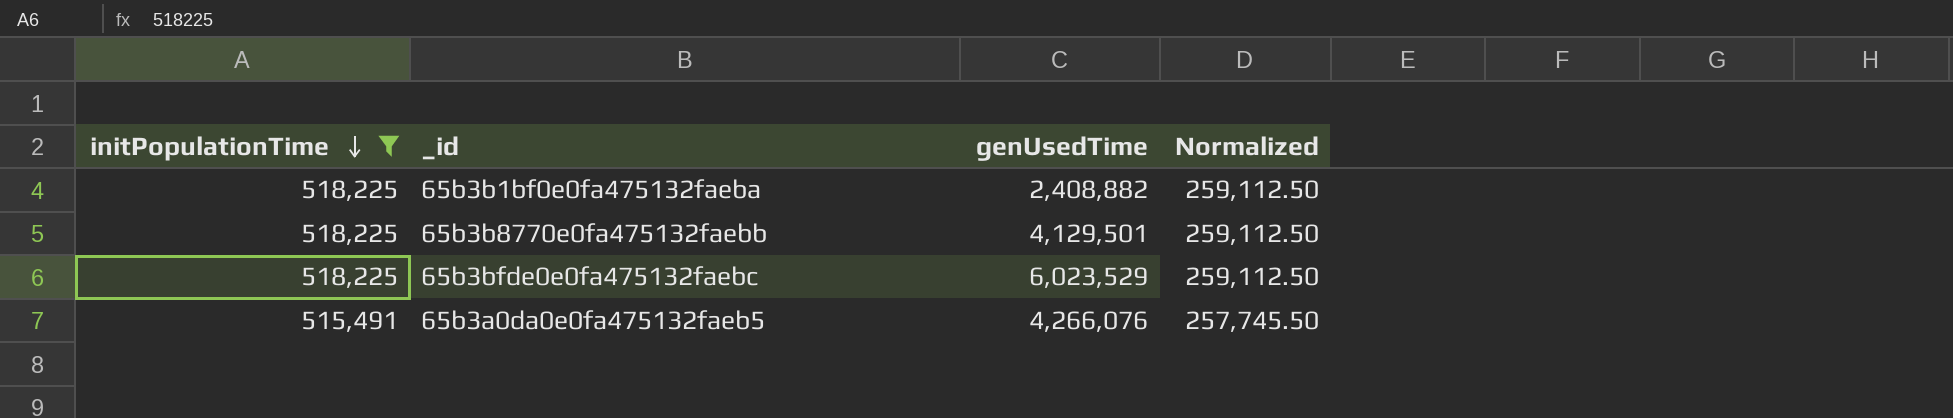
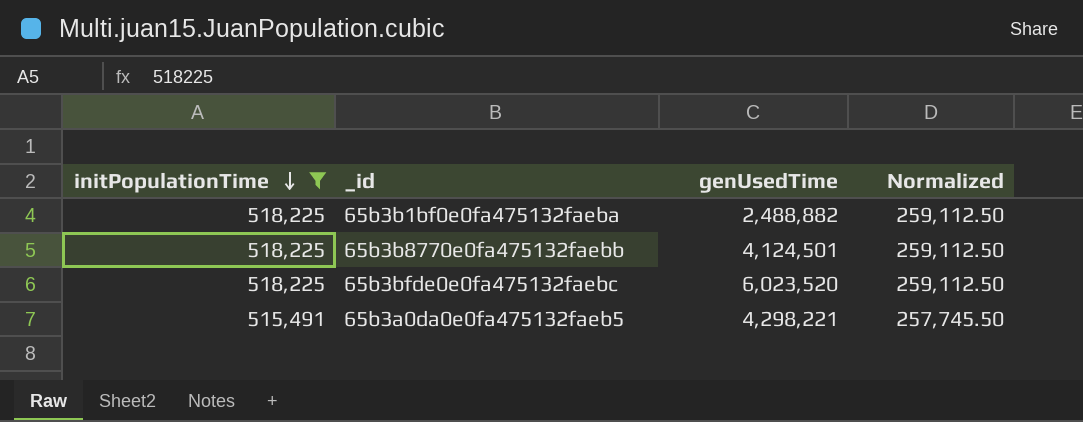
65b3b1bf0e0fa475132faeba | genUsedTime: 2,408,882 -> 2,488,882
65b3b8770e0fa475132faebb | genUsedTime: 4,129,501 -> 4,124,501
65b3bfde0e0fa475132faebc | genUsedTime: 6,023,529 -> 6,023,520
65b3a0da0e0fa475132faeb5 | genUsedTime: 4,266,076 -> 4,298,221

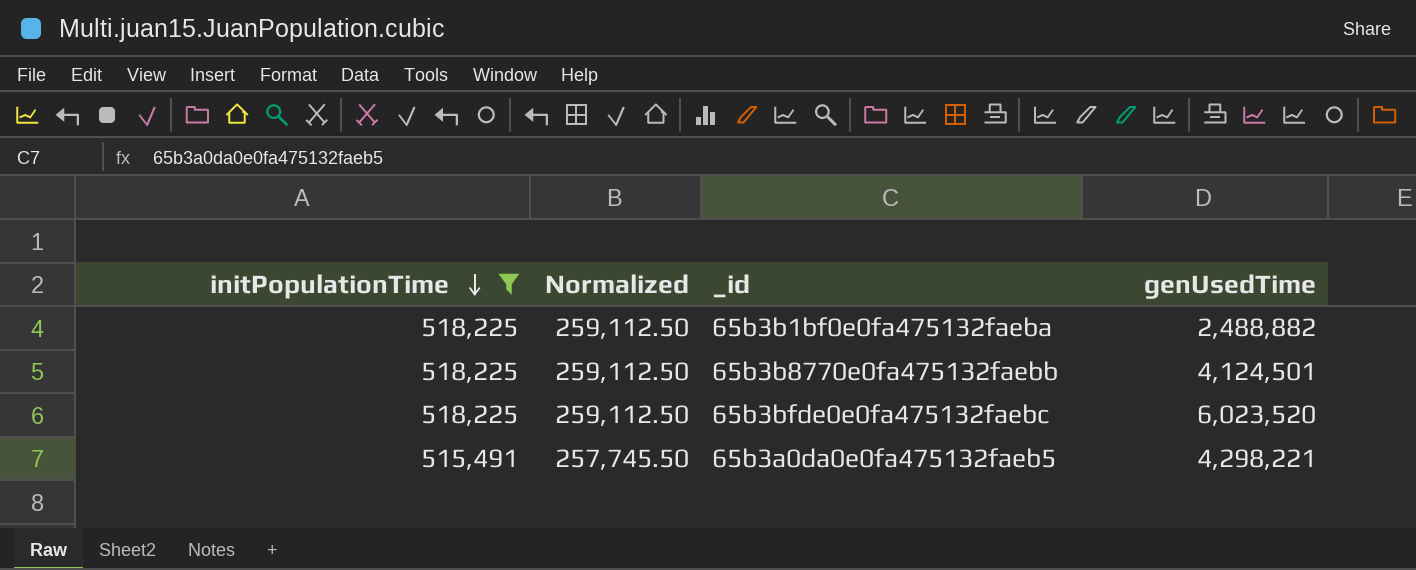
column Normalized | position: 4 -> 2

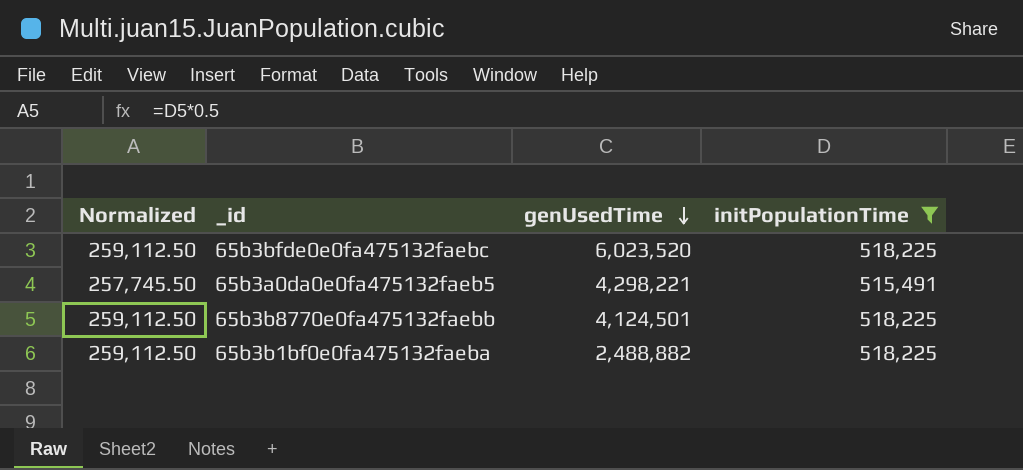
row order: initPopulationTime descending -> genUsedTime descending
column initPopulationTime | position: 1 -> 4

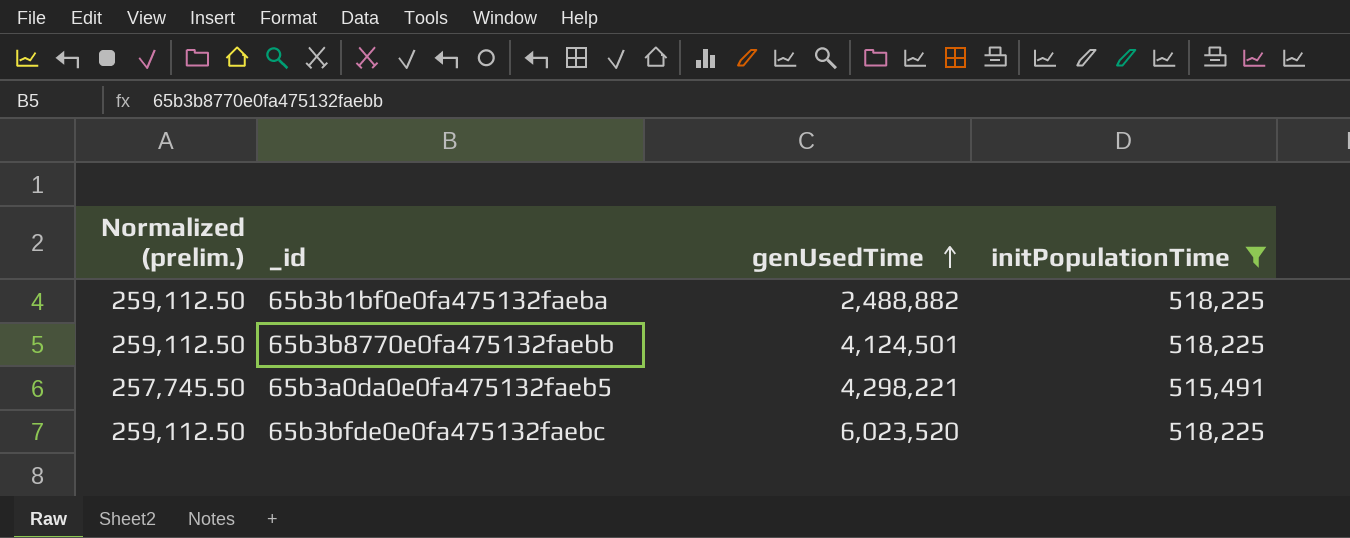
row order: genUsedTime descending -> genUsedTime ascending
column name: Normalized -> Normalized (prelim.)

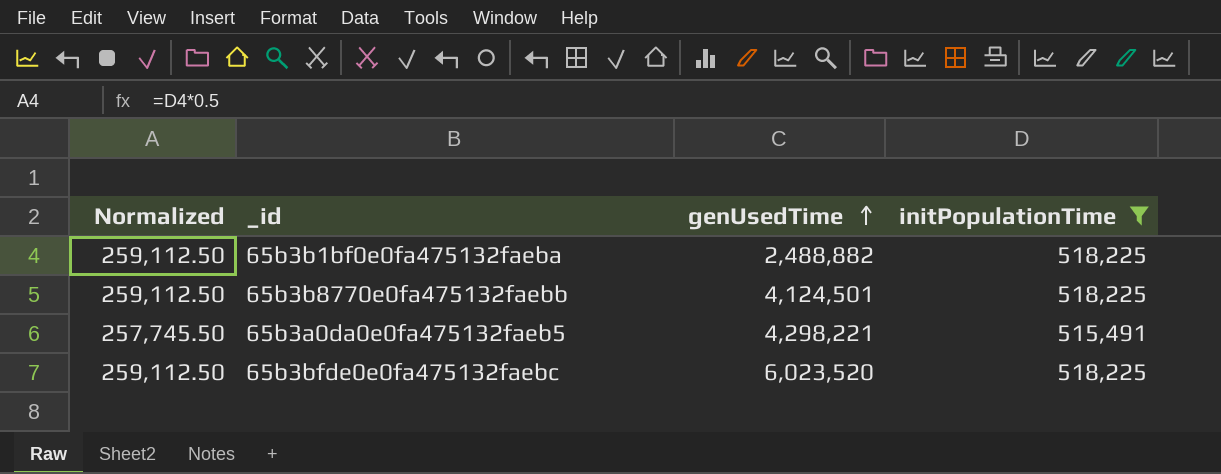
column name: Normalized (prelim.) -> Normalized

